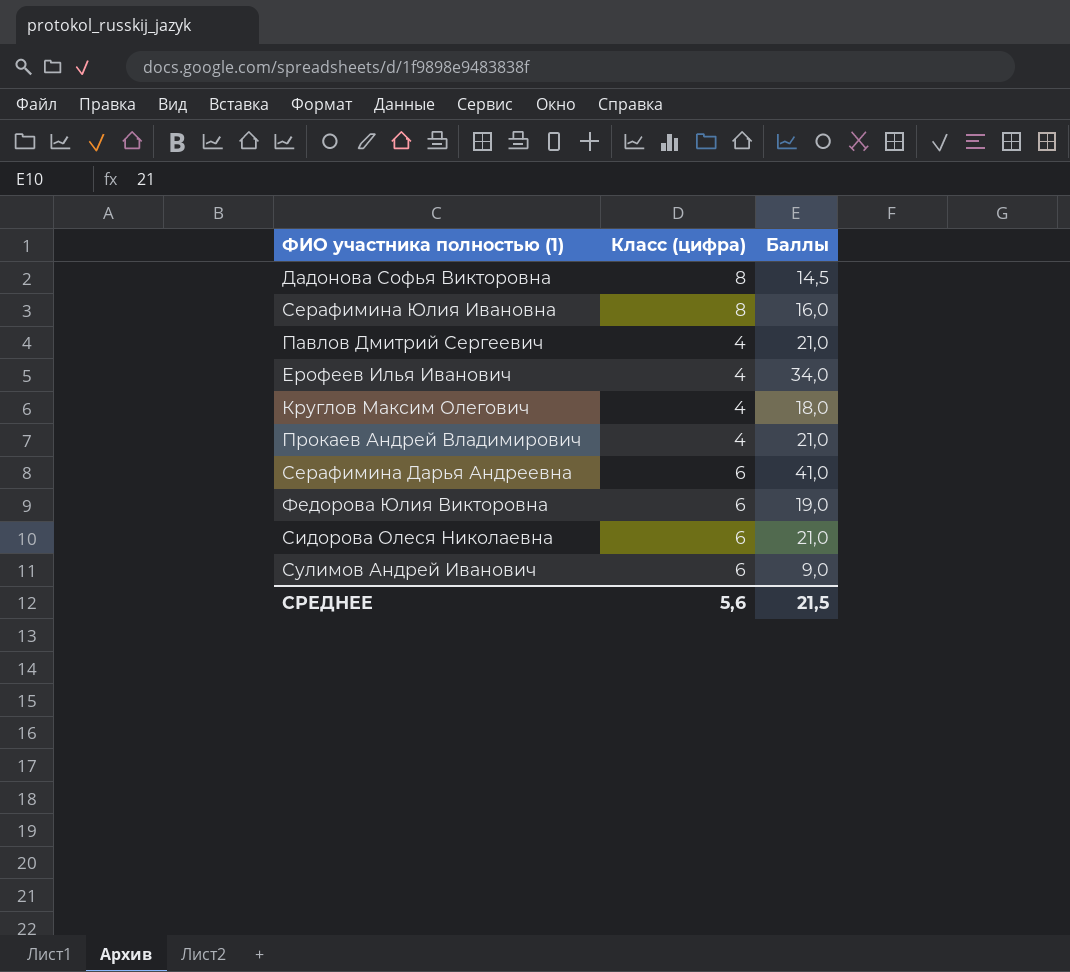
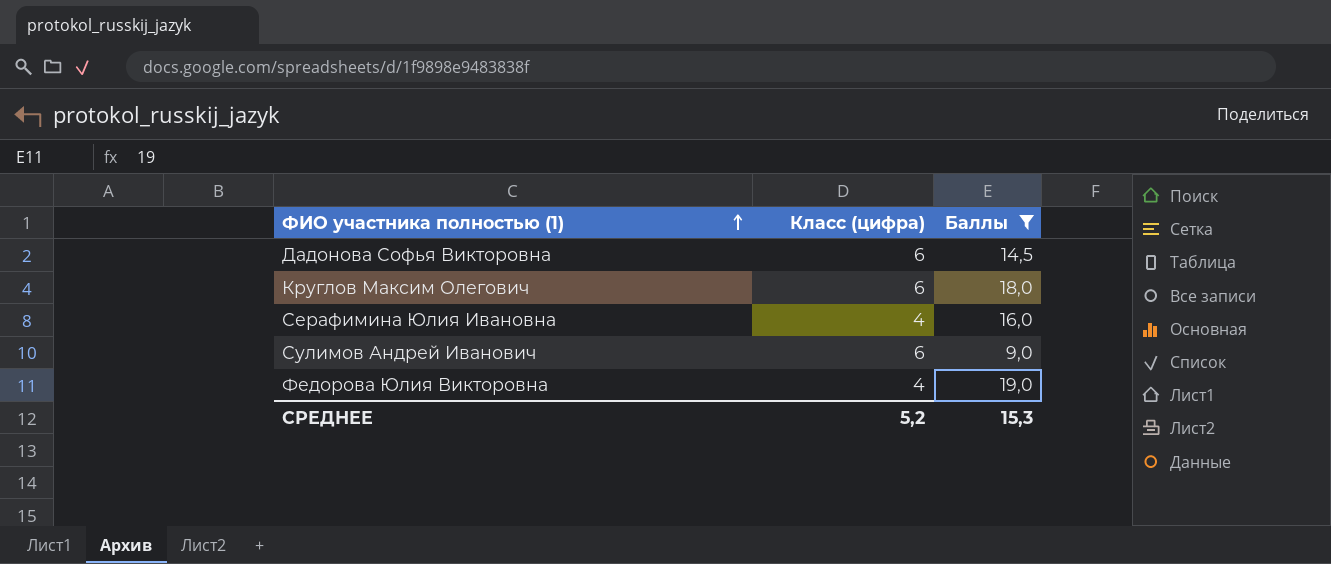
filter: none -> Баллы <= 19,0
row order: none -> ФИО участника полностью (1) ascending
Дадонова Софья Викторовна | Класс (цифра): 8 -> 6
Круглов Максим Олегович | Класс (цифра): 4 -> 6
Серафимина Юлия Ивановна | Класс (цифра): 8 -> 4
Федорова Юлия Викторовна | Класс (цифра): 6 -> 4
СРЕДНЕЕ | Класс (цифра): 5,6 -> 5,2
СРЕДНЕЕ | Баллы: 21,5 -> 15,3

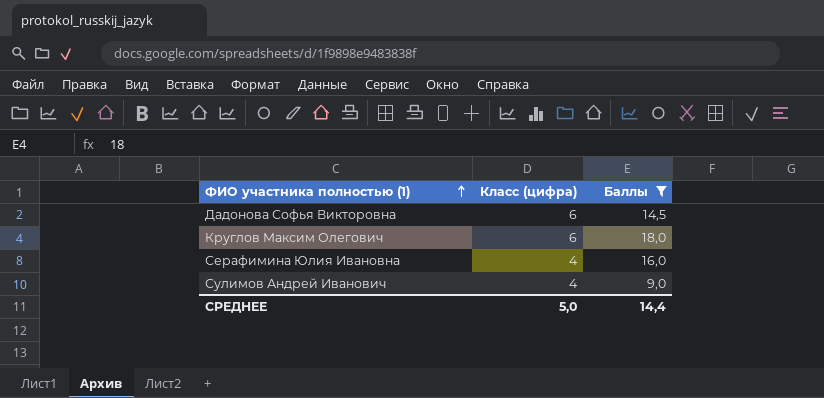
row Федорова Юлия Викторовна: 4 | 19,0 -> none
Сулимов Андрей Иванович | Класс (цифра): 6 -> 4
СРЕДНЕЕ | Класс (цифра): 5,2 -> 5,0
СРЕДНЕЕ | Баллы: 15,3 -> 14,4

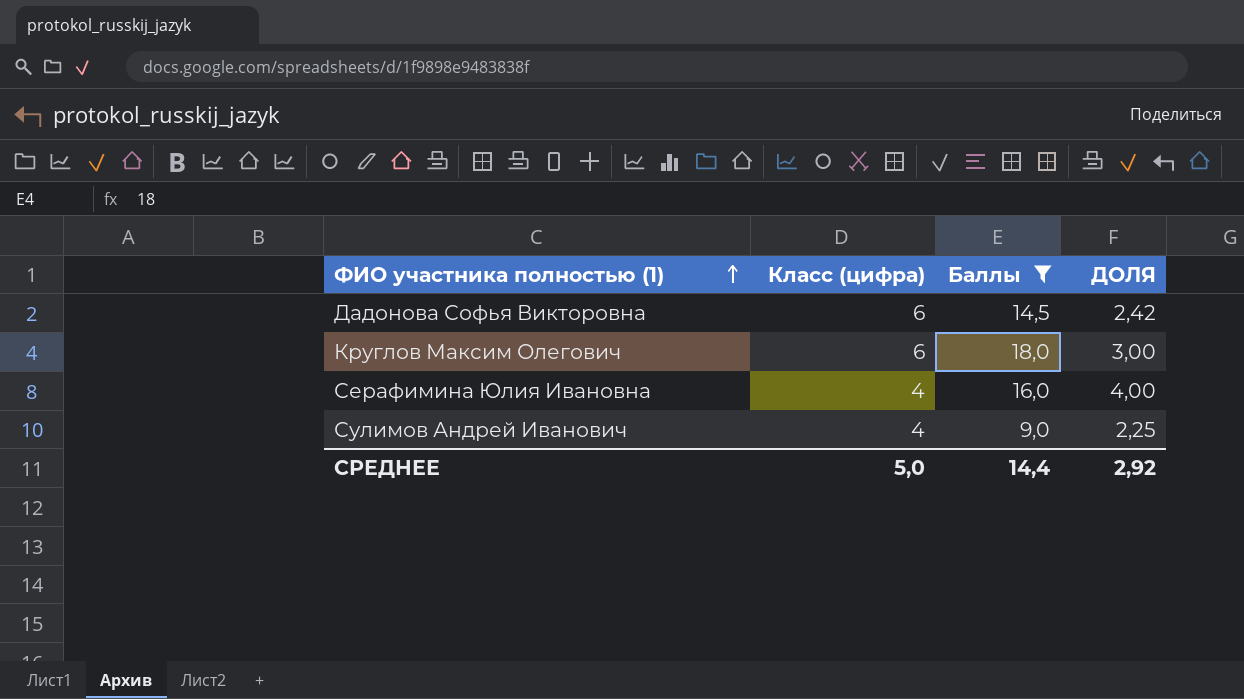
column ДОЛЯ | formula: none -> [Баллы] / [Класс (цифра)]

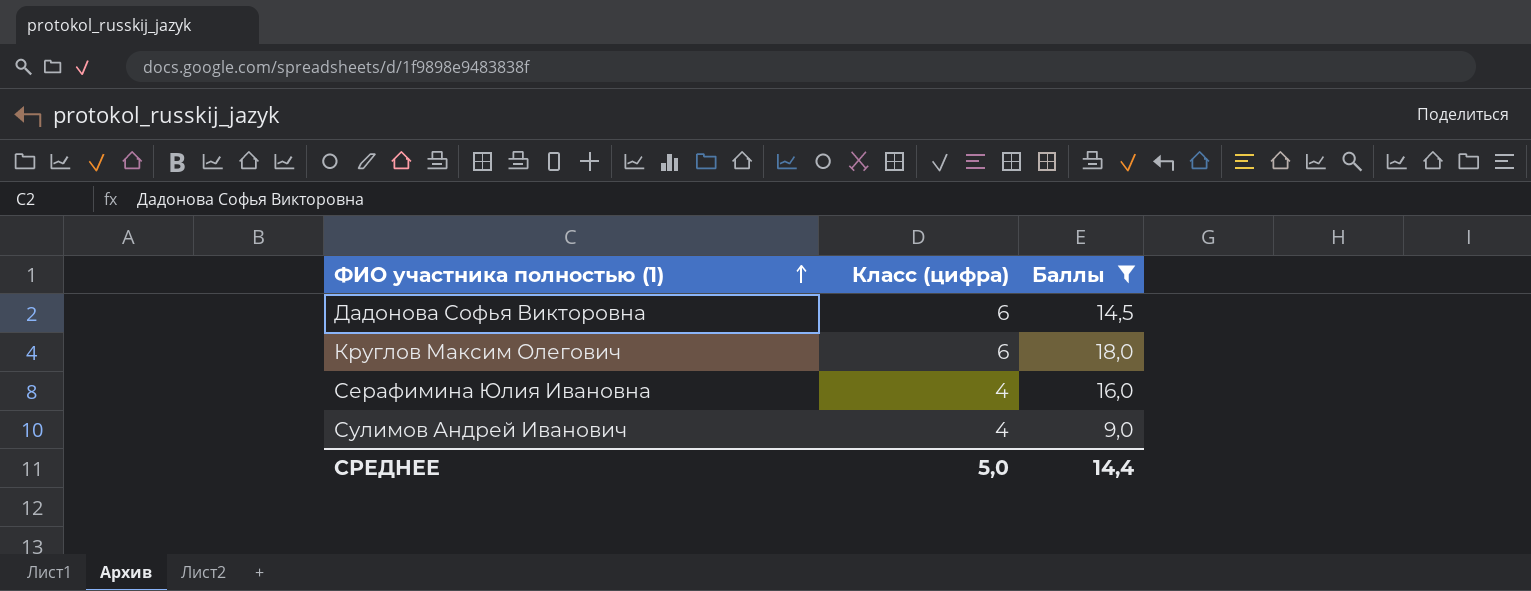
column ДОЛЯ | formula: [Баллы] / [Класс (цифра)] -> none

